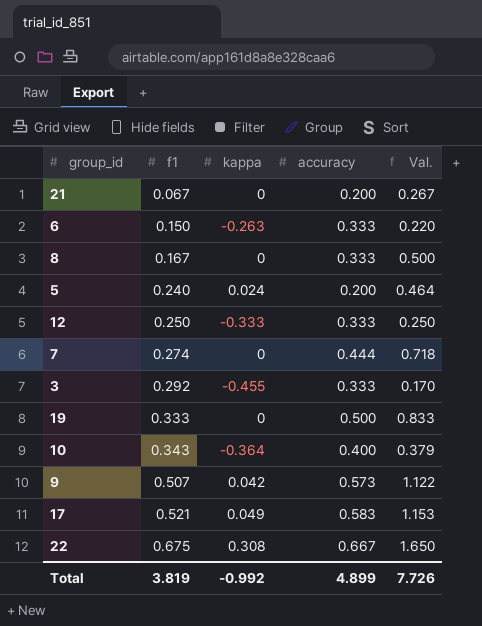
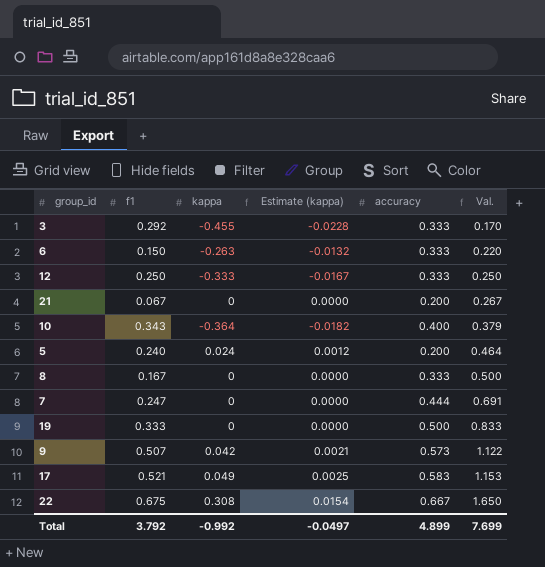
row order: f1 ascending -> Val. ascending
column Estimate (kappa) | formula: none -> [kappa] * 0.05
7 | f1: 0.274 -> 0.247
7 | Val.: 0.718 -> 0.691
Total | f1: 3.819 -> 3.792
Total | Val.: 7.726 -> 7.699

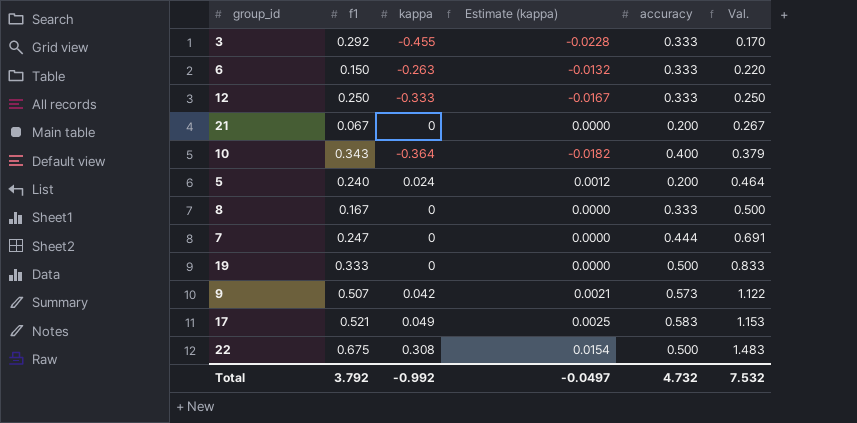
22 | accuracy: 0.667 -> 0.500
22 | Val.: 1.650 -> 1.483
Total | accuracy: 4.899 -> 4.732
Total | Val.: 7.699 -> 7.532

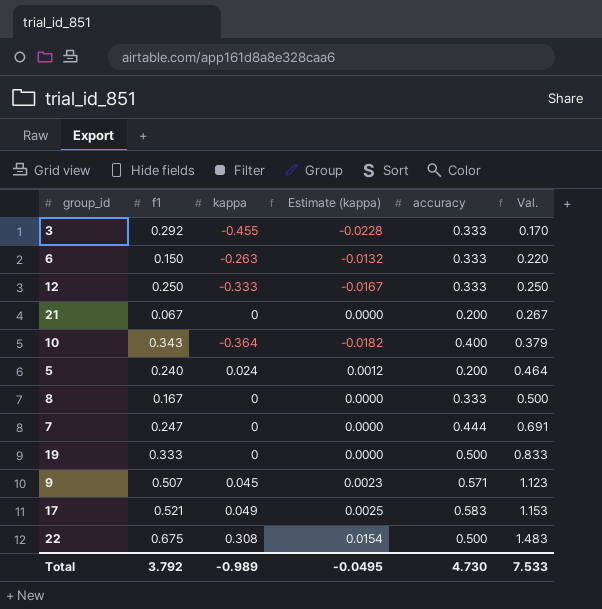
9 | kappa: 0.042 -> 0.045
9 | Estimate (kappa): 0.0021 -> 0.0023
9 | accuracy: 0.573 -> 0.571
9 | Val.: 1.122 -> 1.123
Total | kappa: -0.992 -> -0.989
Total | Estimate (kappa): -0.0497 -> -0.0495
Total | accuracy: 4.732 -> 4.730
Total | Val.: 7.532 -> 7.533

